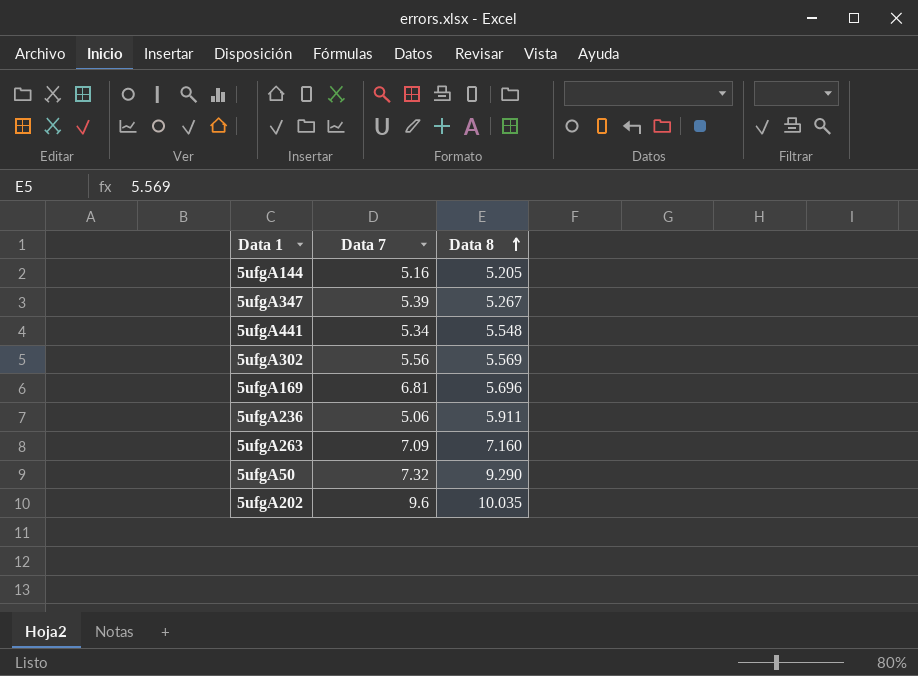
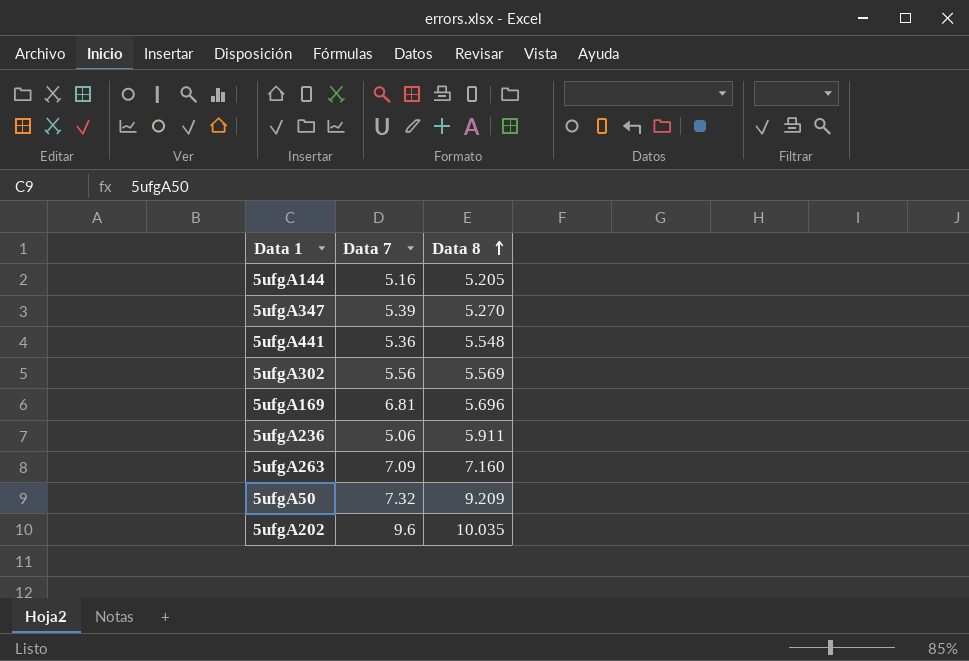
5ufgA347 | Data 8: 5.267 -> 5.270
5ufgA441 | Data 7: 5.34 -> 5.36
5ufgA50 | Data 8: 9.290 -> 9.209

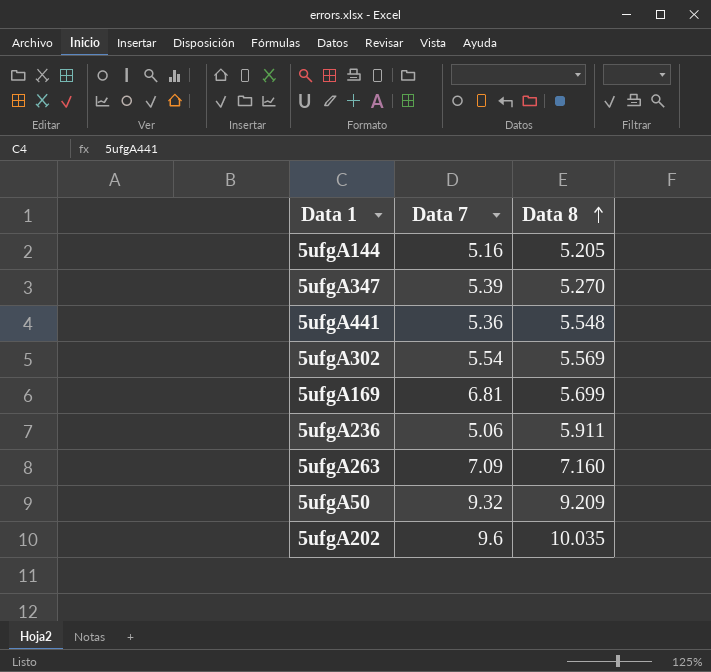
5ufgA302 | Data 7: 5.56 -> 5.54
5ufgA169 | Data 8: 5.696 -> 5.699
5ufgA50 | Data 7: 7.32 -> 9.32

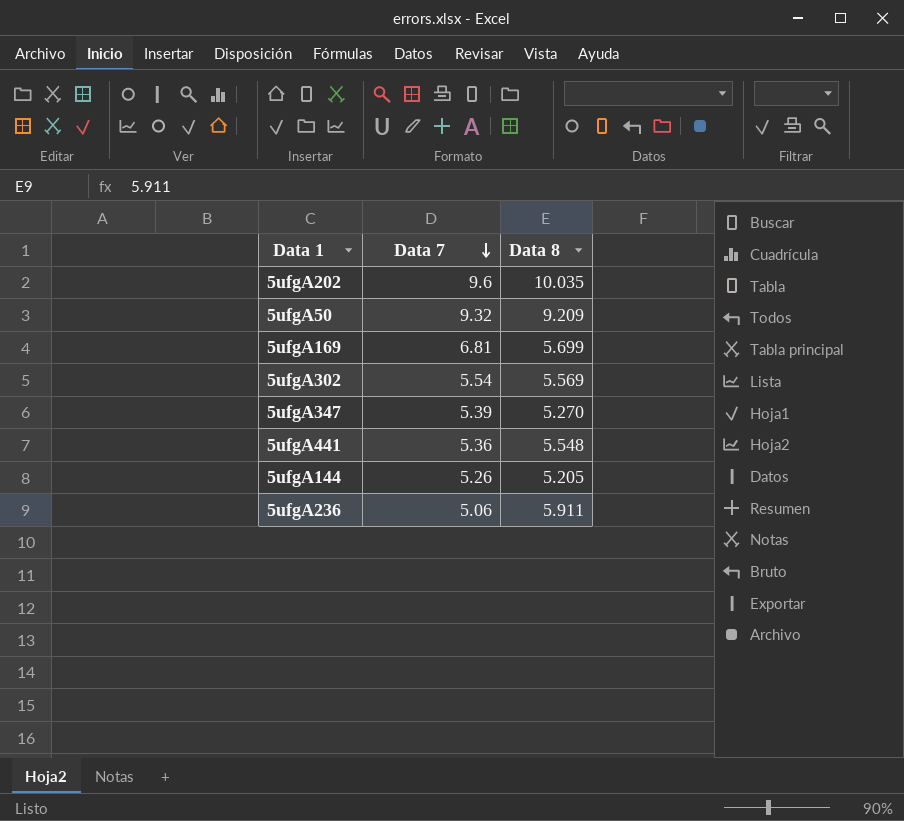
row order: Data 8 ascending -> Data 7 descending
row 5ufgA263: 7.09 | 7.160 -> none
5ufgA144 | Data 7: 5.16 -> 5.26

